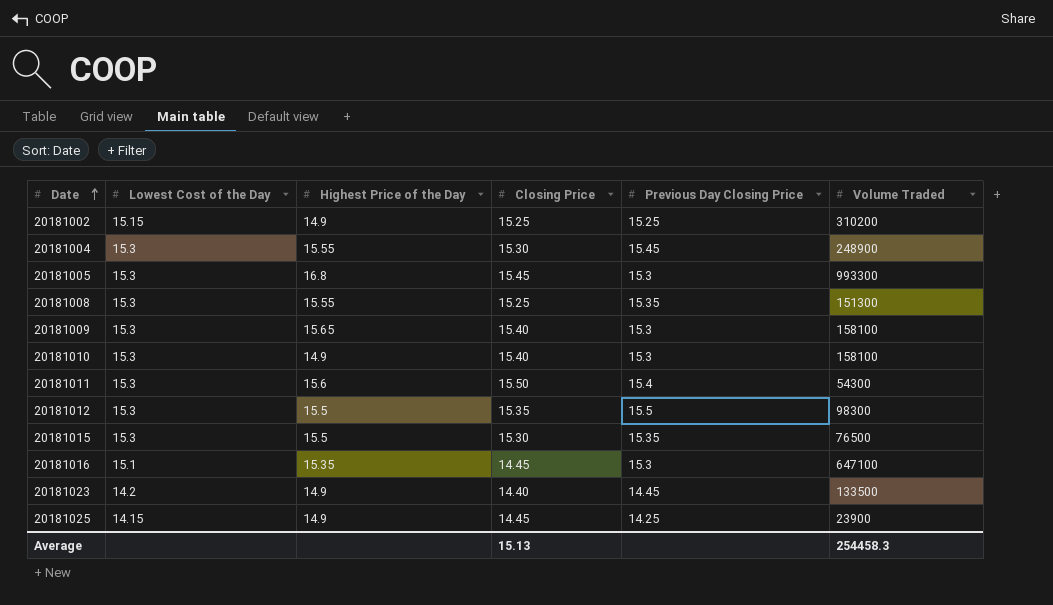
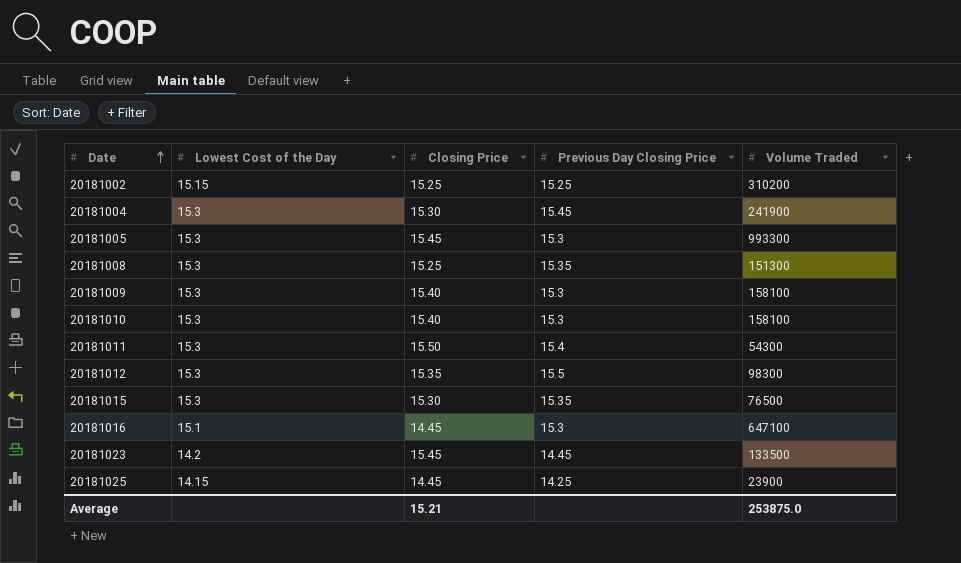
column Highest Price of the Day | position: 3 -> none
20181004 | Volume Traded: 248900 -> 241900
20181023 | Closing Price: 14.40 -> 15.45
Average | Closing Price: 15.13 -> 15.21
Average | Volume Traded: 254458.3 -> 253875.0

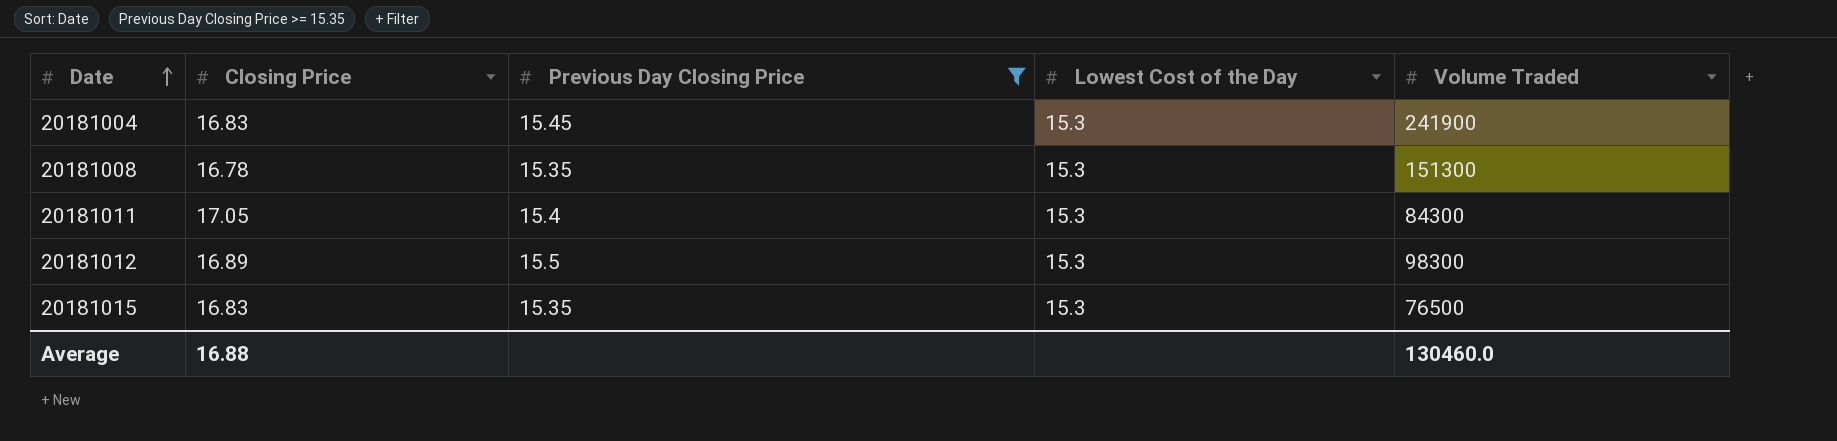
filter: none -> Previous Day Closing Price >= 15.35
column Lowest Cost of the Day | position: 2 -> 4
20181004 | Closing Price: 15.30 -> 16.83
20181008 | Closing Price: 15.25 -> 16.78
20181011 | Closing Price: 15.50 -> 17.05
20181011 | Volume Traded: 54300 -> 84300
20181012 | Closing Price: 15.35 -> 16.89
20181015 | Closing Price: 15.30 -> 16.83
Average | Closing Price: 15.21 -> 16.88
Average | Volume Traded: 253875.0 -> 130460.0

